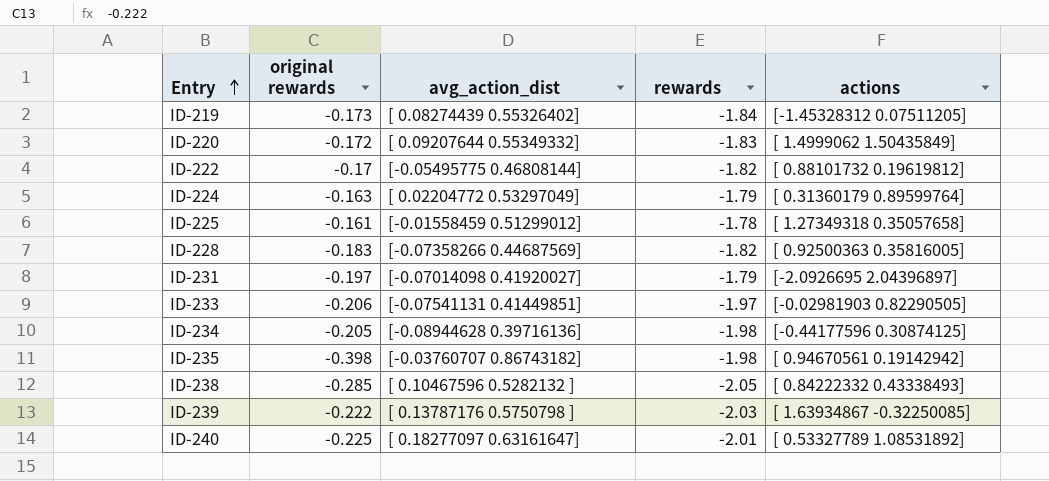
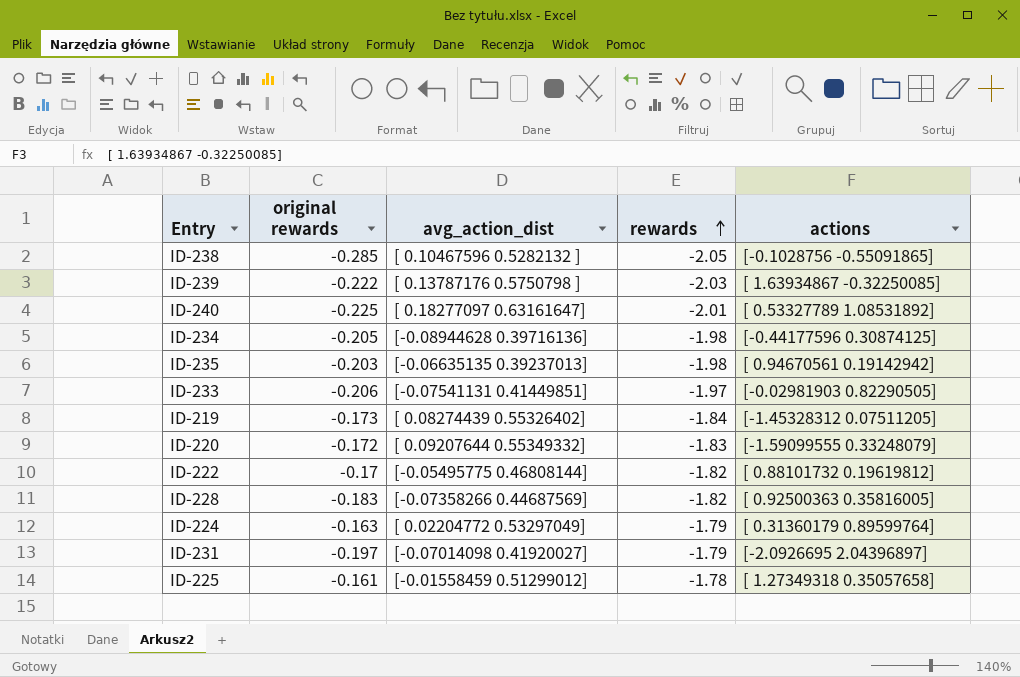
row order: Entry ascending -> rewards ascending
ID-238 | actions: [ 0.84222332 0.43338493] -> [-0.1028756 -0.55091865]
ID-235 | original rewards: -0.398 -> -0.203
ID-235 | avg_action_dist: [-0.03760707 0.86743182] -> [-0.06635135 0.39237013]
ID-220 | actions: [ 1.4999062 1.50435849] -> [-1.59099555 0.33248079]

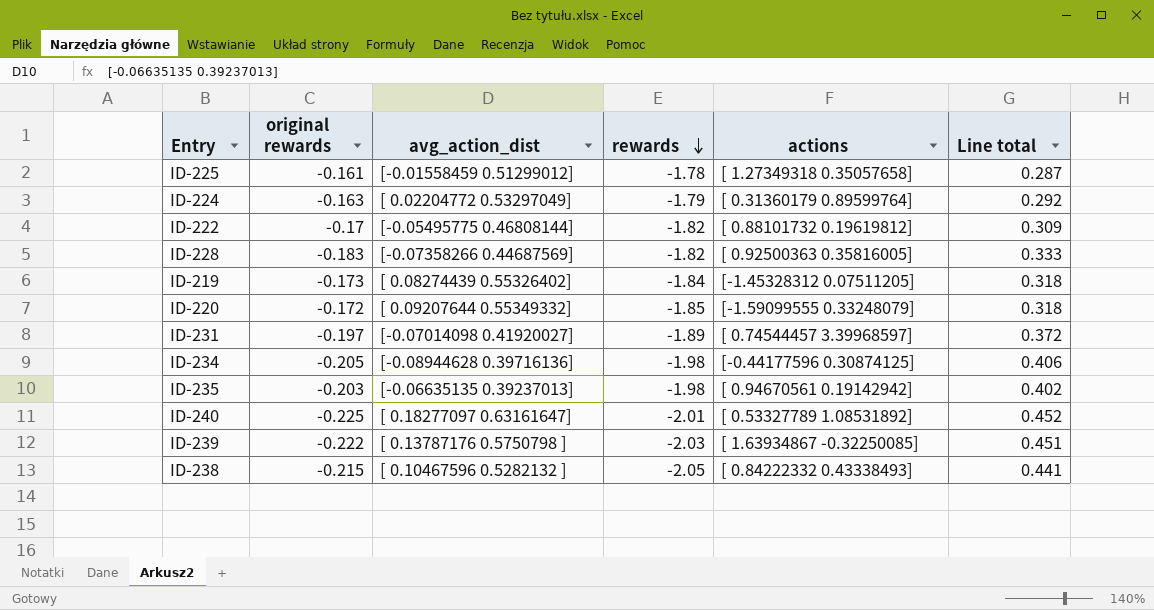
row order: rewards ascending -> rewards descending
column Line total | formula: none -> [original rewards] * [rewards]
row ID-233: -0.206 | [-0.07541131 0.41449851] | -1.97 | [-0.02981903 0.82290505] -> none
ID-220 | rewards: -1.83 -> -1.85
ID-231 | rewards: -1.79 -> -1.89
ID-231 | actions: [-2.0926695 2.04396897] -> [ 0.74544457 3.39968597]
ID-238 | original rewards: -0.285 -> -0.215
ID-238 | actions: [-0.1028756 -0.55091865] -> [ 0.84222332 0.43338493]

